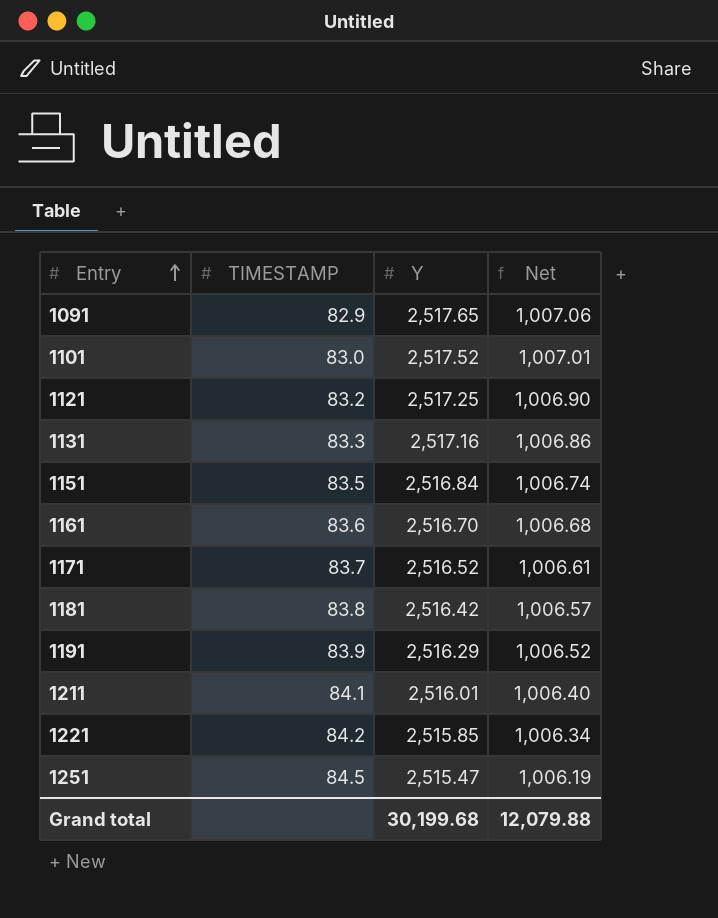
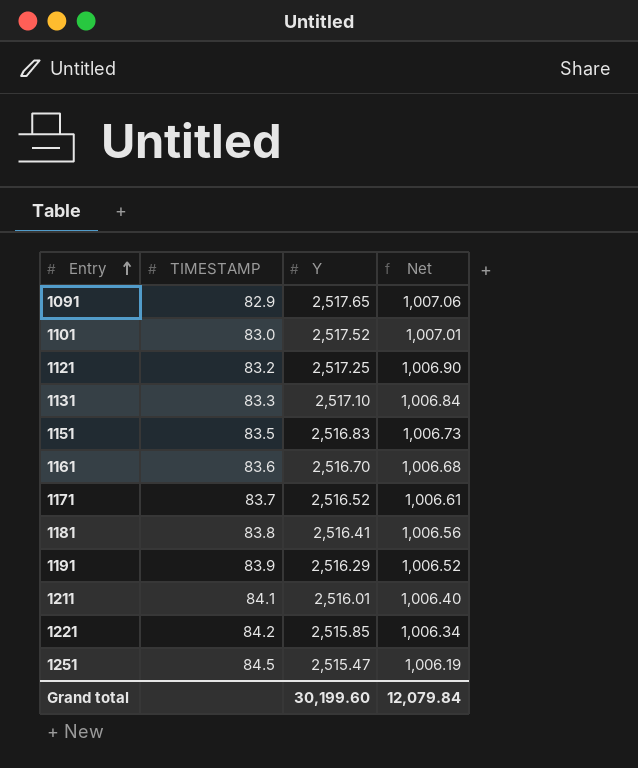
1131 | Y: 2,517.16 -> 2,517.10
1131 | Net: 1,006.86 -> 1,006.84
1151 | Y: 2,516.84 -> 2,516.83
1151 | Net: 1,006.74 -> 1,006.73
1181 | Y: 2,516.42 -> 2,516.41
1181 | Net: 1,006.57 -> 1,006.56
Grand total | Y: 30,199.68 -> 30,199.60
Grand total | Net: 12,079.88 -> 12,079.84

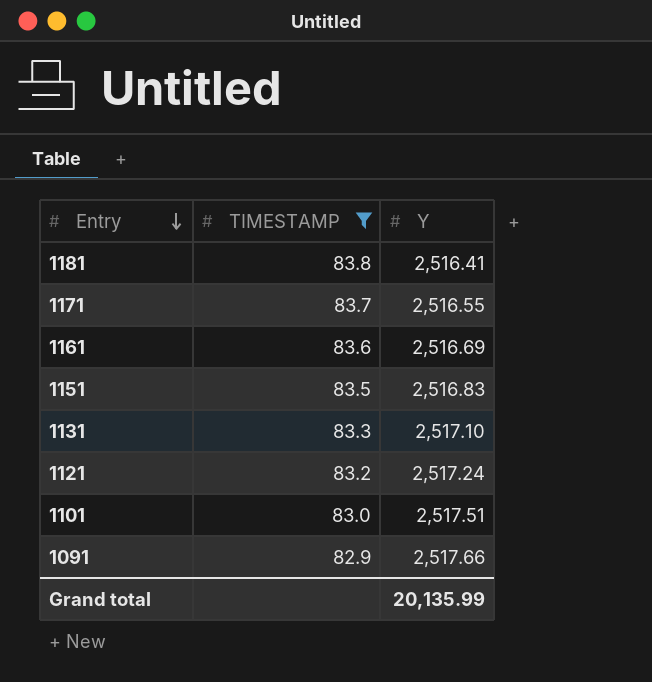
filter: none -> TIMESTAMP <= 83.8
row order: Entry ascending -> Entry descending
column Net | formula: [Y] * 0.4 -> none
1171 | Y: 2,516.52 -> 2,516.55
1161 | Y: 2,516.70 -> 2,516.69
1121 | Y: 2,517.25 -> 2,517.24
1101 | Y: 2,517.52 -> 2,517.51
1091 | Y: 2,517.65 -> 2,517.66
Grand total | Y: 30,199.60 -> 20,135.99

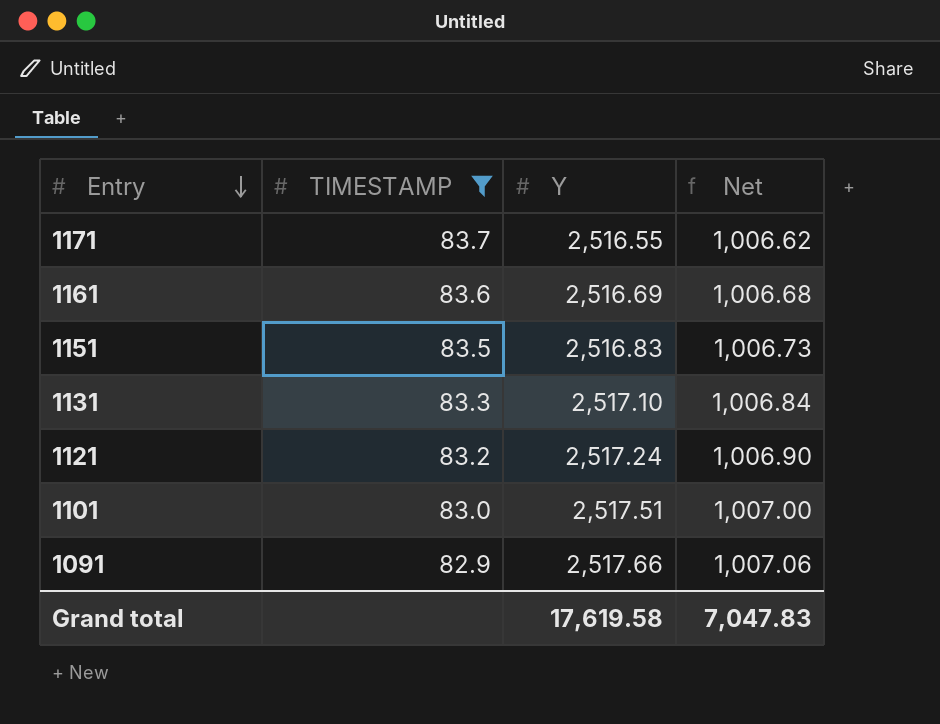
column Net | formula: none -> [Y] * 0.4
row 1181: 83.8 | 2,516.41 -> none
Grand total | Y: 20,135.99 -> 17,619.58

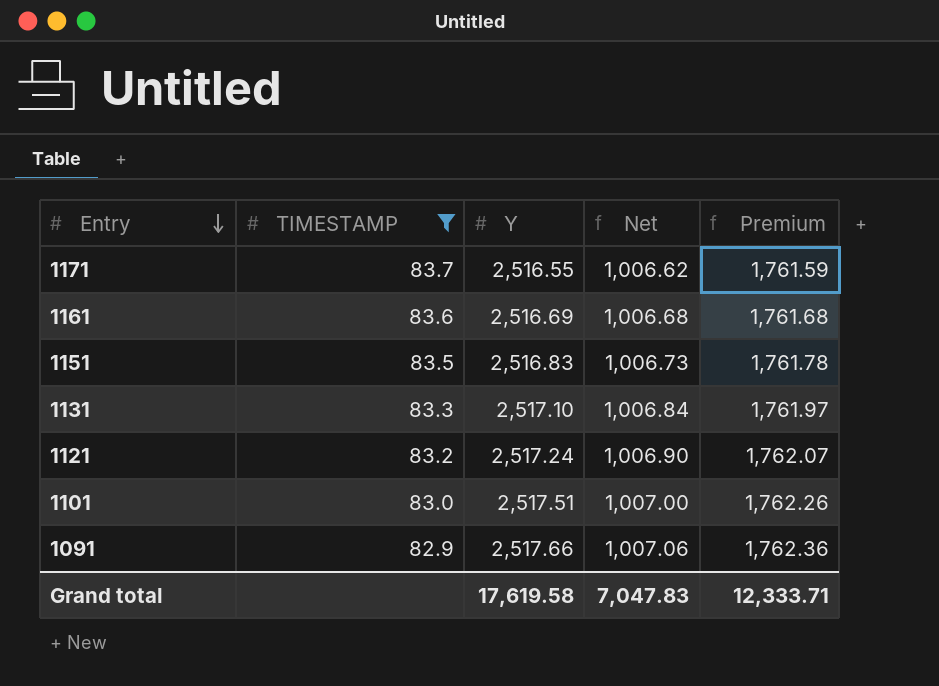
column Premium | formula: none -> [Y] * 0.7

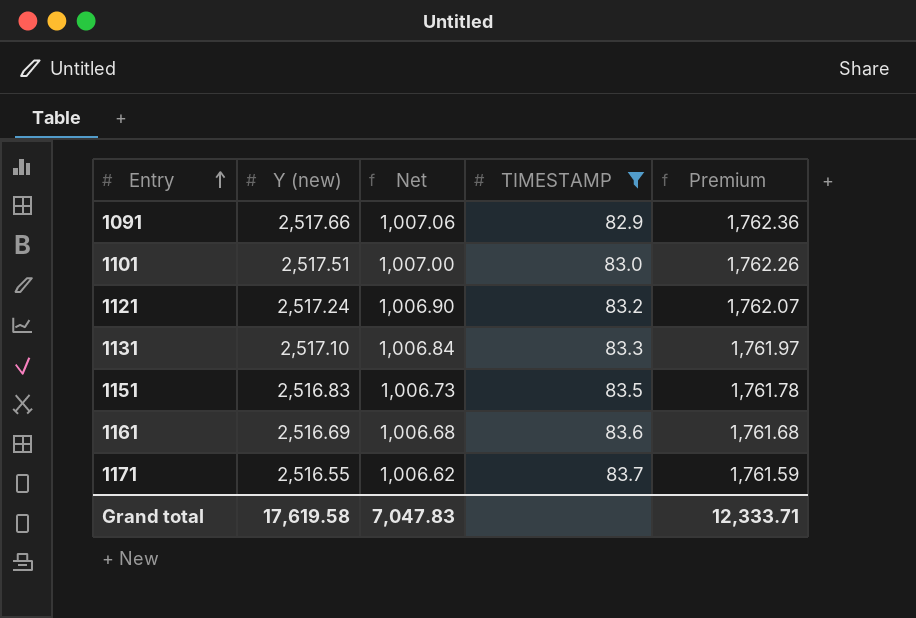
row order: Entry descending -> Entry ascending
column name: Y -> Y (new)
column TIMESTAMP | position: 2 -> 4

